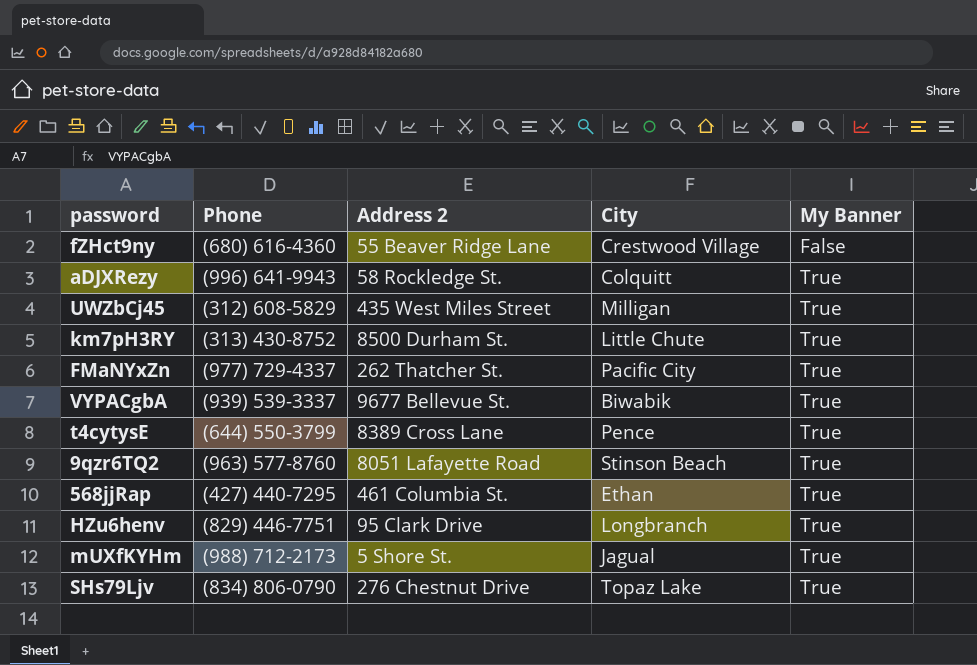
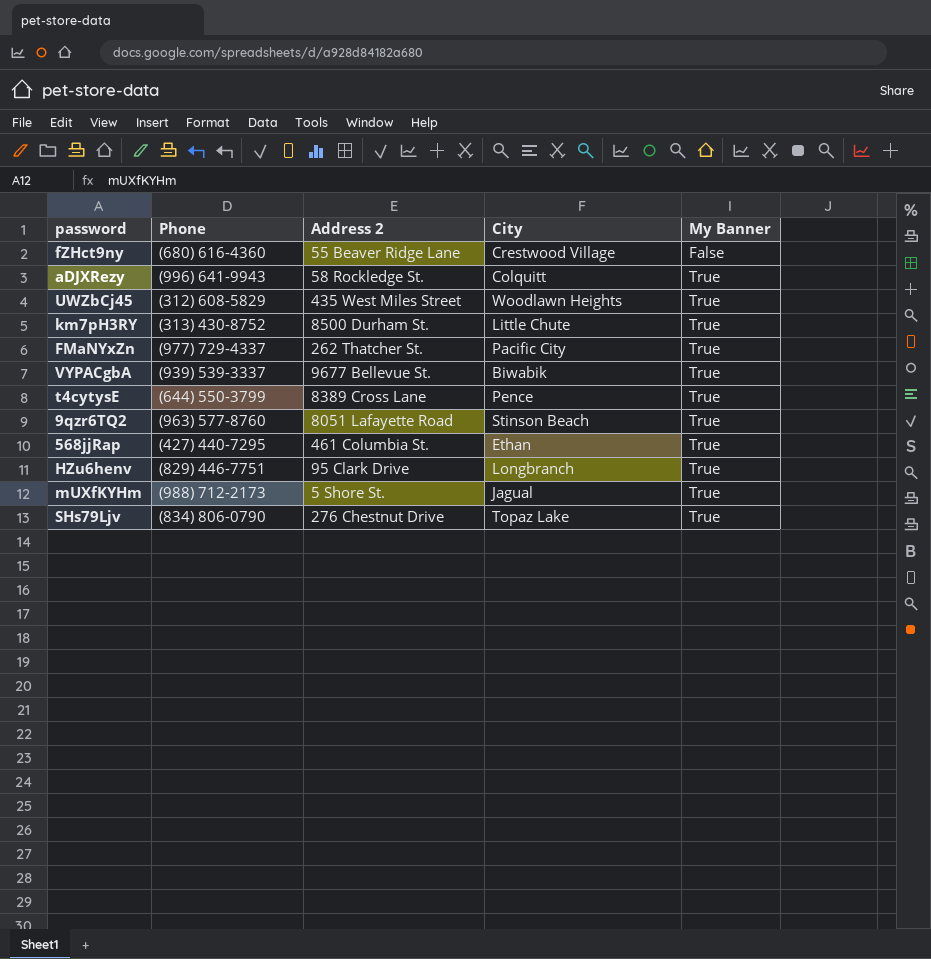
UWZbCj45 | City: Milligan -> Woodlawn Heights

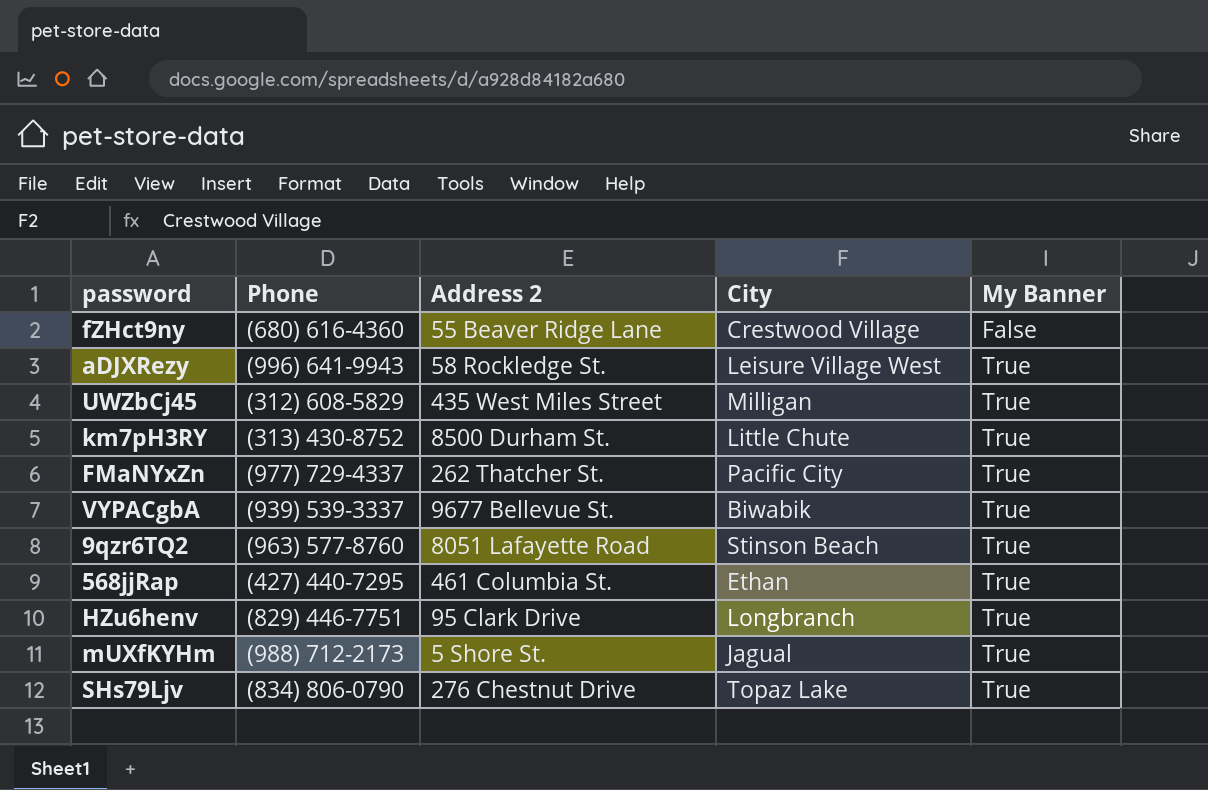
row t4cytysE: (644) 550-3799 | 8389 Cross Lane | Pence | True -> none
aDJXRezy | City: Colquitt -> Leisure Village West
UWZbCj45 | City: Woodlawn Heights -> Milligan

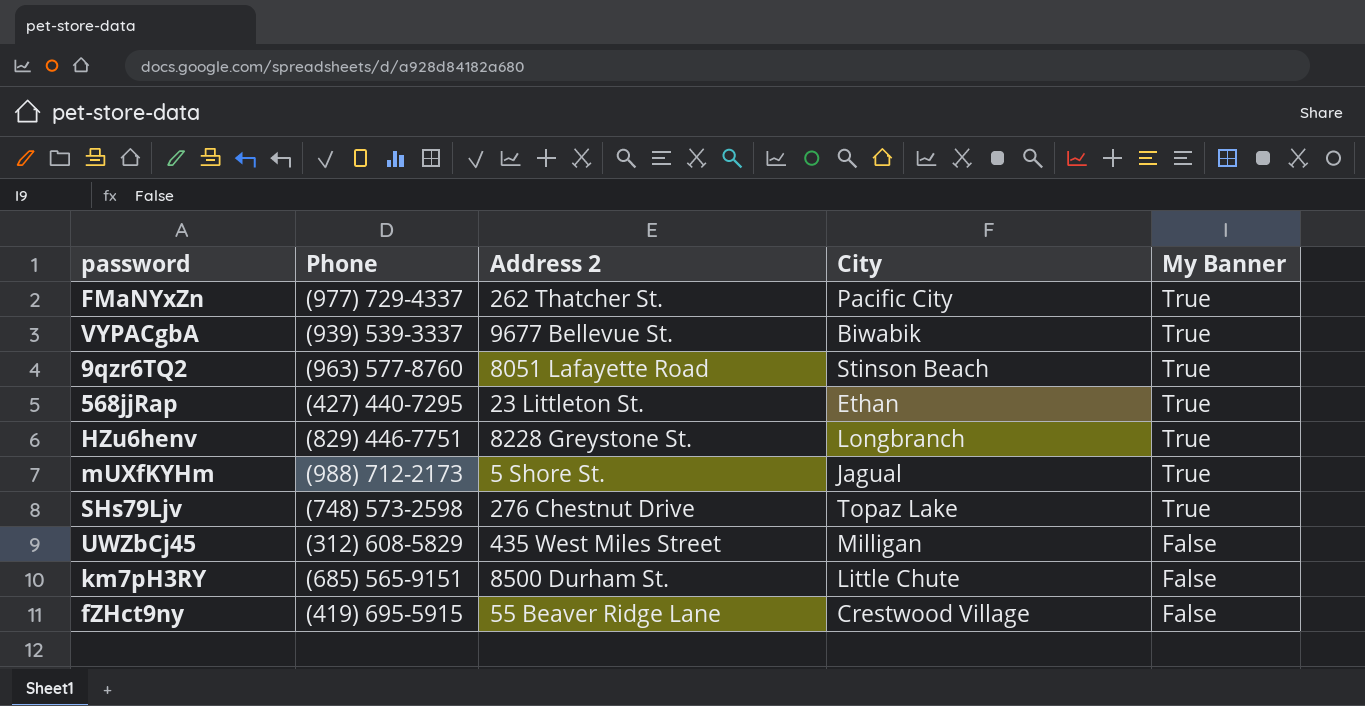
row order: My Banner ascending -> My Banner descending
row aDJXRezy: (996) 641-9943 | 58 Rockledge St. | Leisure Village West | True -> none
568jjRap | Address 2: 461 Columbia St. -> 23 Littleton St.
HZu6henv | Address 2: 95 Clark Drive -> 8228 Greystone St.
SHs79Ljv | Phone: (834) 806-0790 -> (748) 573-2598
UWZbCj45 | My Banner: True -> False
km7pH3RY | Phone: (313) 430-8752 -> (685) 565-9151
km7pH3RY | My Banner: True -> False
fZHct9ny | Phone: (680) 616-4360 -> (419) 695-5915

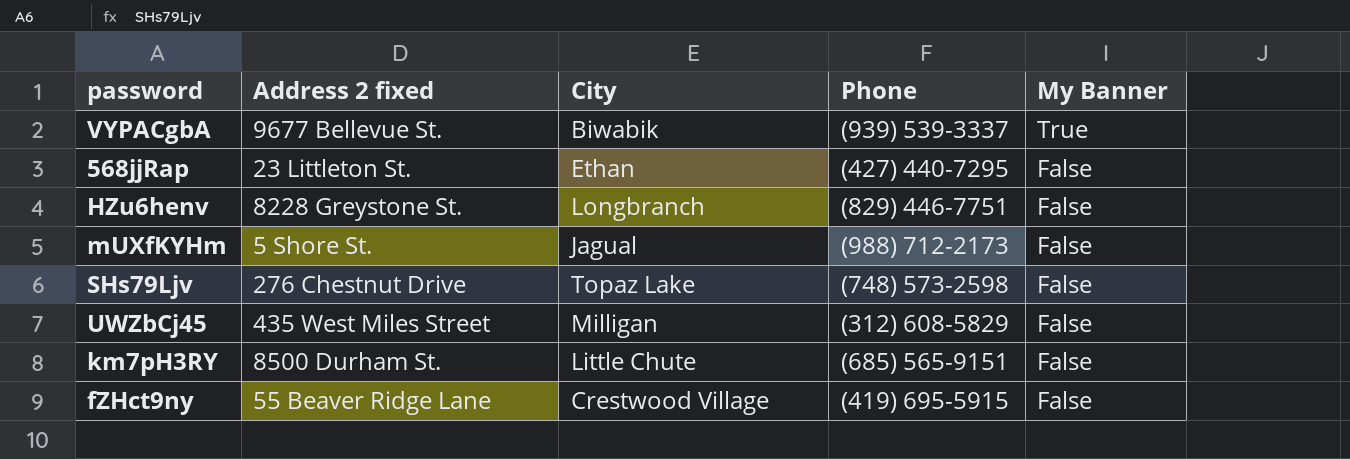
column name: Address 2 -> Address 2 fixed
column Phone | position: 2 -> 4
row FMaNYxZn: (977) 729-4337 | 262 Thatcher St. | Pacific City | True -> none
row 9qzr6TQ2: (963) 577-8760 | 8051 Lafayette Road | Stinson Beach | True -> none
568jjRap | My Banner: True -> False
HZu6henv | My Banner: True -> False
mUXfKYHm | My Banner: True -> False
SHs79Ljv | My Banner: True -> False

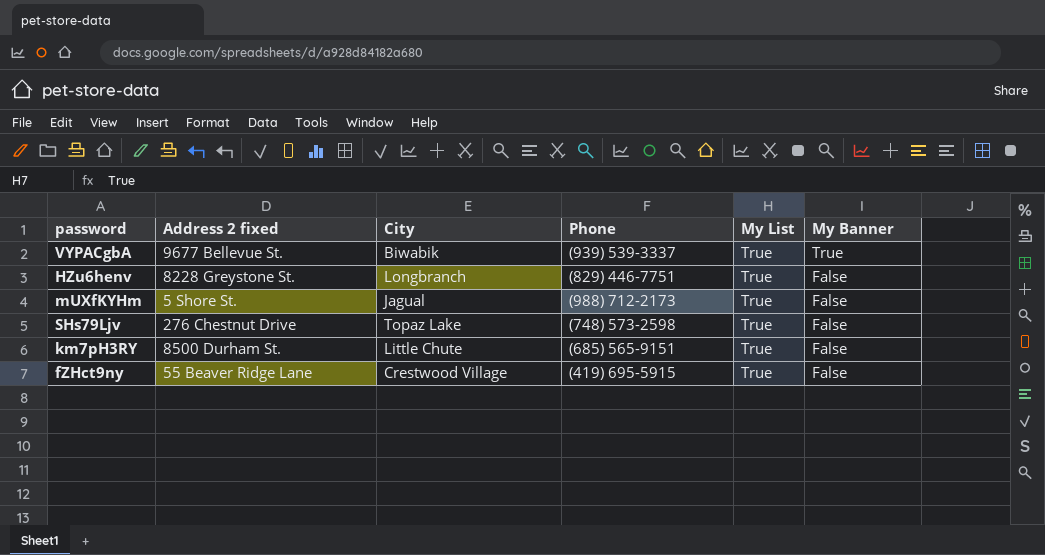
column My List | position: none -> 5
row 568jjRap: 23 Littleton St. | Ethan | (427) 440-7295 | False -> none
row UWZbCj45: 435 West Miles Street | Milligan | (312) 608-5829 | False -> none

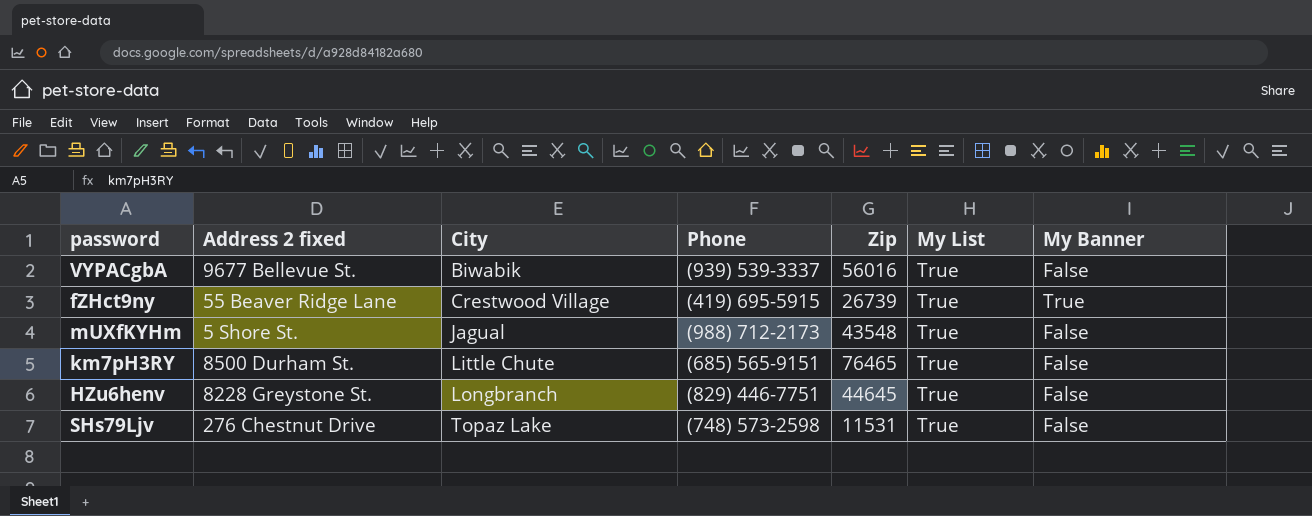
row order: My Banner descending -> City ascending
column Zip | position: none -> 5
VYPACgbA | My Banner: True -> False
fZHct9ny | My Banner: False -> True

